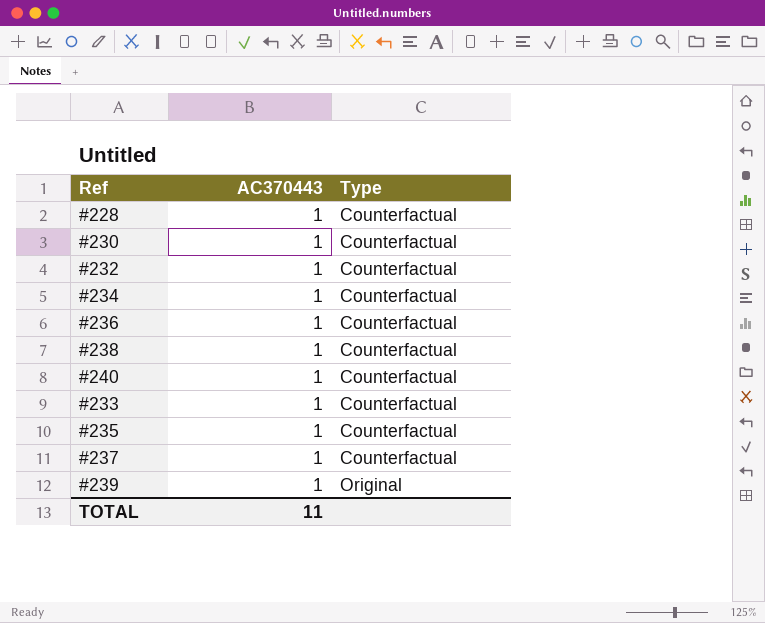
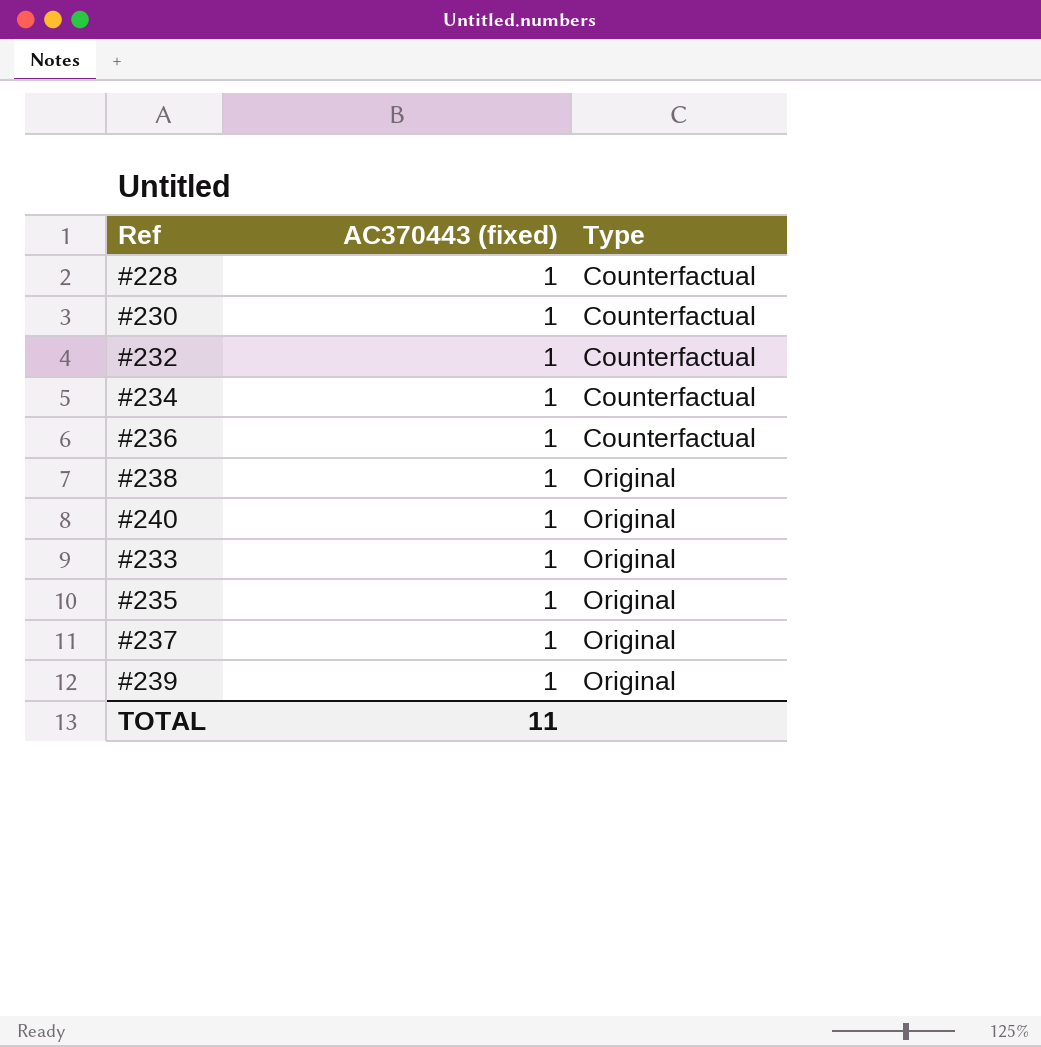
column name: AC370443 -> AC370443 (fixed)
#238 | Type: Counterfactual -> Original
#240 | Type: Counterfactual -> Original
#233 | Type: Counterfactual -> Original
#235 | Type: Counterfactual -> Original
#237 | Type: Counterfactual -> Original

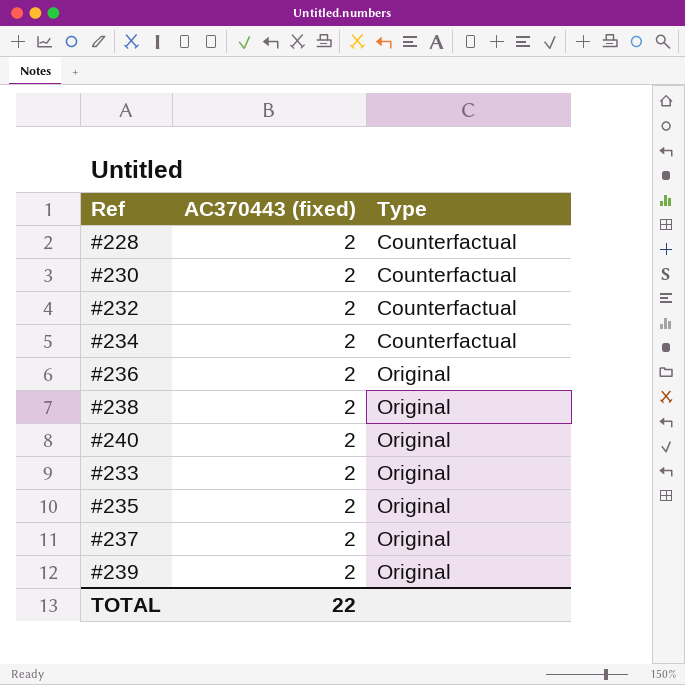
#228 | AC370443 (fixed): 1 -> 2
#230 | AC370443 (fixed): 1 -> 2
#232 | AC370443 (fixed): 1 -> 2
#234 | AC370443 (fixed): 1 -> 2
#236 | AC370443 (fixed): 1 -> 2
#236 | Type: Counterfactual -> Original
#238 | AC370443 (fixed): 1 -> 2
#240 | AC370443 (fixed): 1 -> 2
#233 | AC370443 (fixed): 1 -> 2
#235 | AC370443 (fixed): 1 -> 2
#237 | AC370443 (fixed): 1 -> 2
#239 | AC370443 (fixed): 1 -> 2
TOTAL | AC370443 (fixed): 11 -> 22

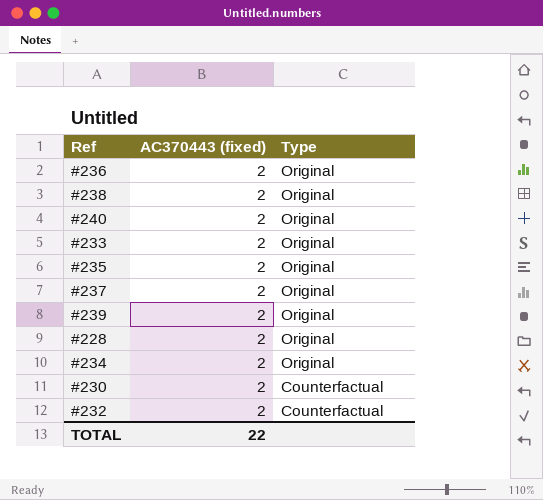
row order: Type ascending -> Type descending
#228 | Type: Counterfactual -> Original
#234 | Type: Counterfactual -> Original

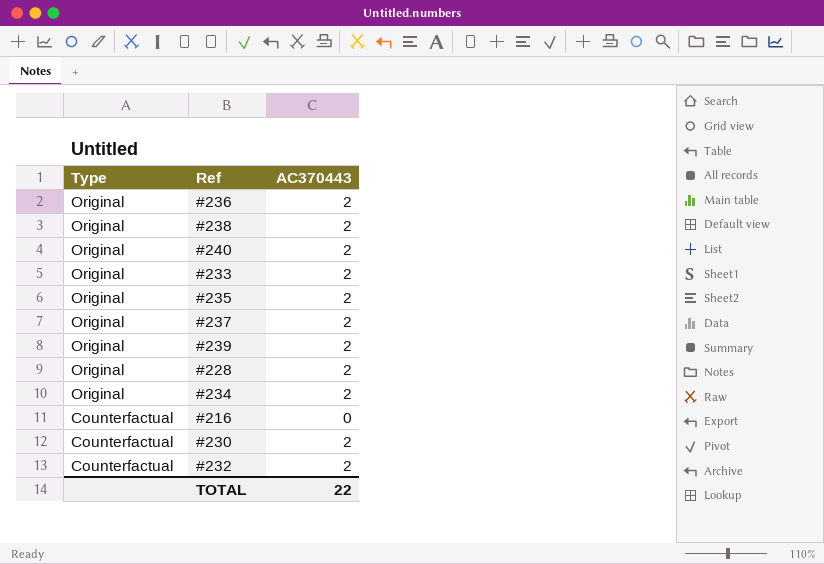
column Type | position: 3 -> 1
column name: AC370443 (fixed) -> AC370443
row #216: none -> Counterfactual | 0

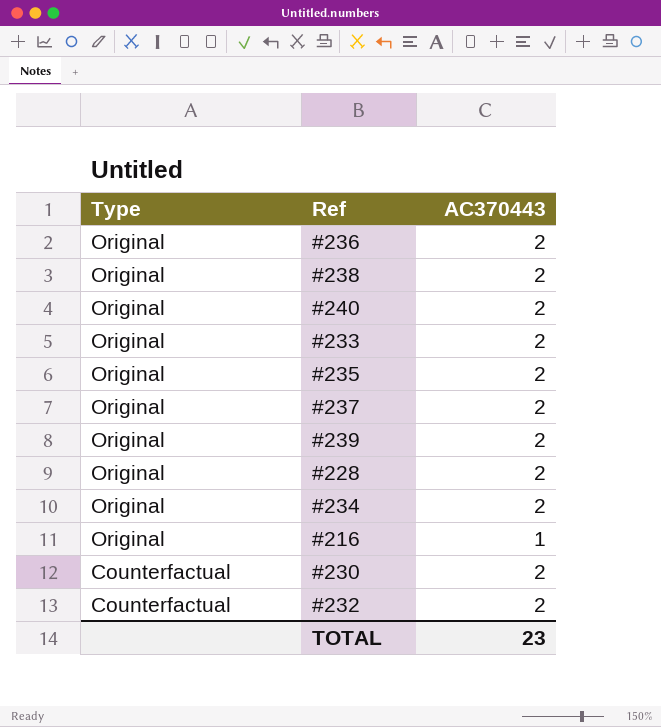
#216 | Type: Counterfactual -> Original
#216 | AC370443: 0 -> 1
TOTAL | AC370443: 22 -> 23

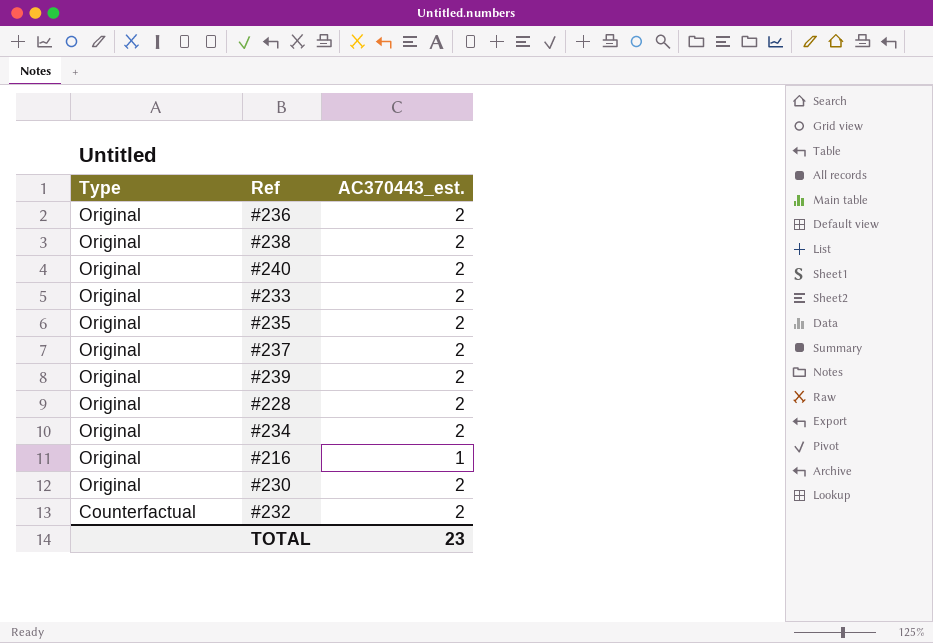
column name: AC370443 -> AC370443_est.
#230 | Type: Counterfactual -> Original

